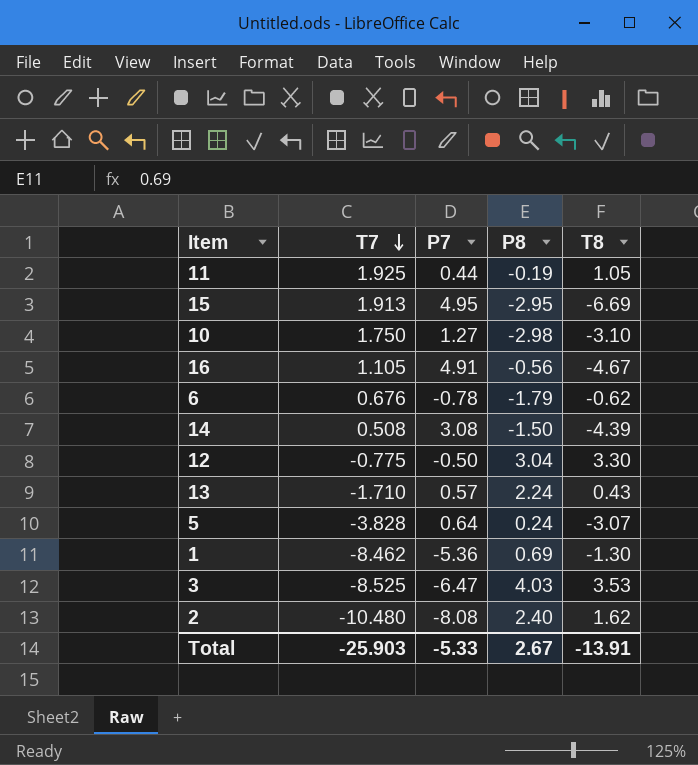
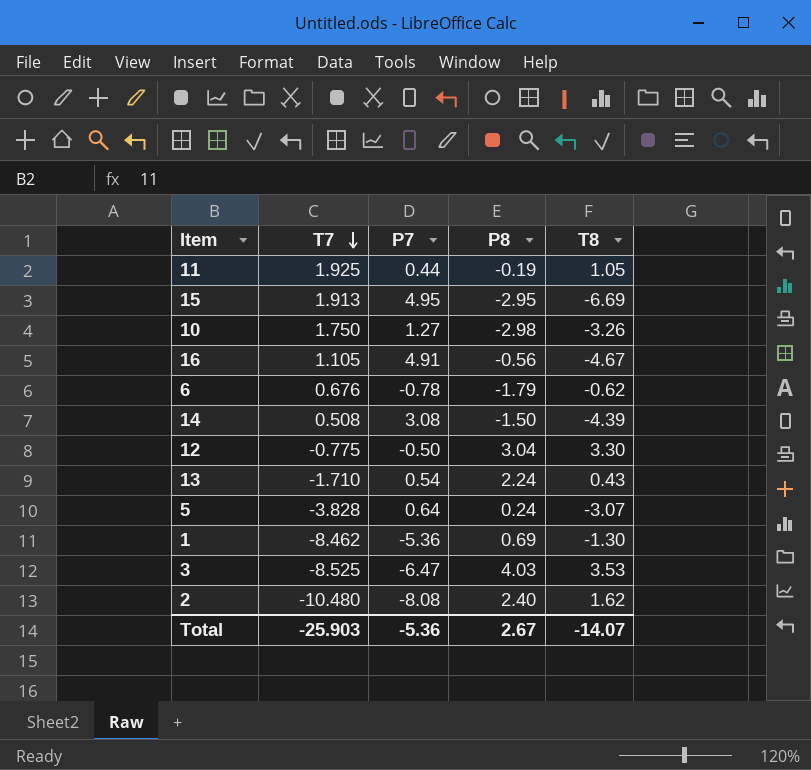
10 | T8: -3.10 -> -3.26
13 | P7: 0.57 -> 0.54
Total | P7: -5.33 -> -5.36
Total | T8: -13.91 -> -14.07

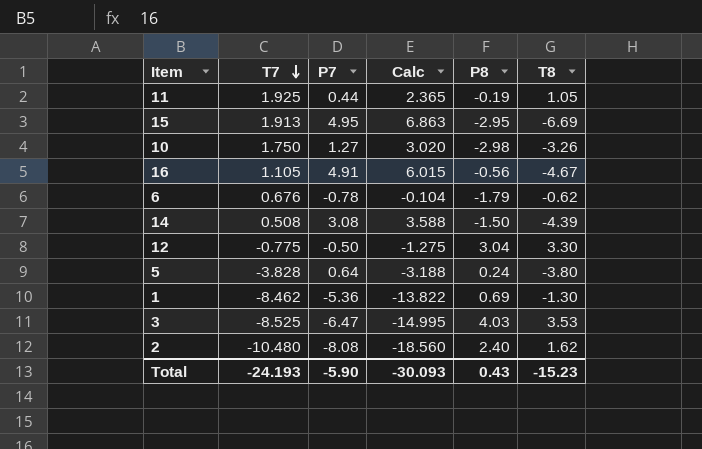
column Calc | formula: none -> [T7] + [P7]
row 13: -1.710 | 0.54 | 2.24 | 0.43 -> none
5 | T8: -3.07 -> -3.80
Total | T7: -25.903 -> -24.193
Total | P7: -5.36 -> -5.90
Total | P8: 2.67 -> 0.43
Total | T8: -14.07 -> -15.23

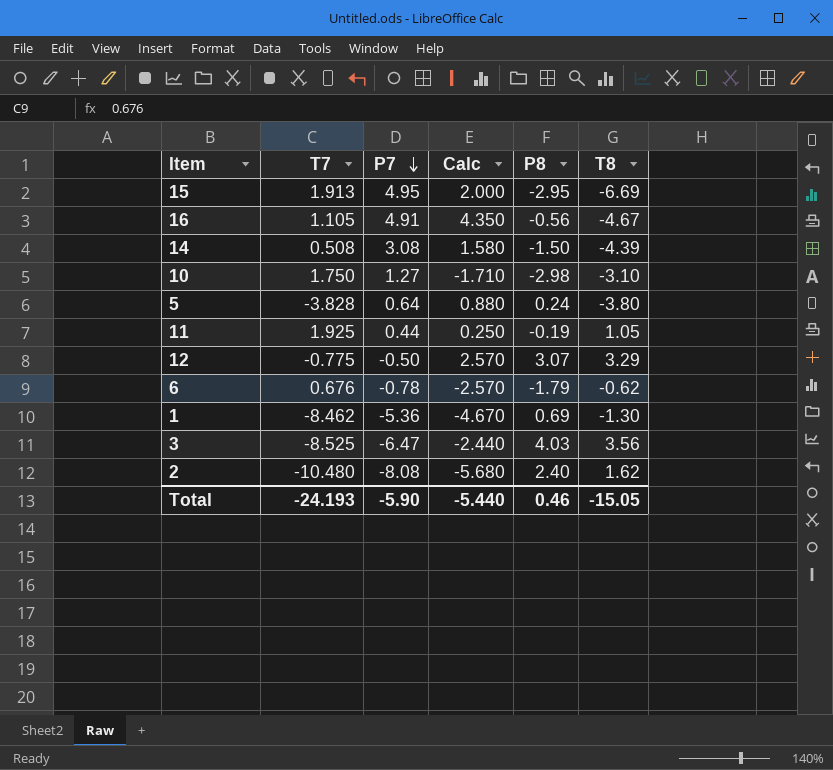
row order: T7 descending -> P7 descending
column Calc | formula: [T7] + [P7] -> [P7] + [P8]
10 | T8: -3.26 -> -3.10
12 | P8: 3.04 -> 3.07
12 | T8: 3.30 -> 3.29
3 | T8: 3.53 -> 3.56
Total | Calc: -30.093 -> -5.440
Total | P8: 0.43 -> 0.46
Total | T8: -15.23 -> -15.05

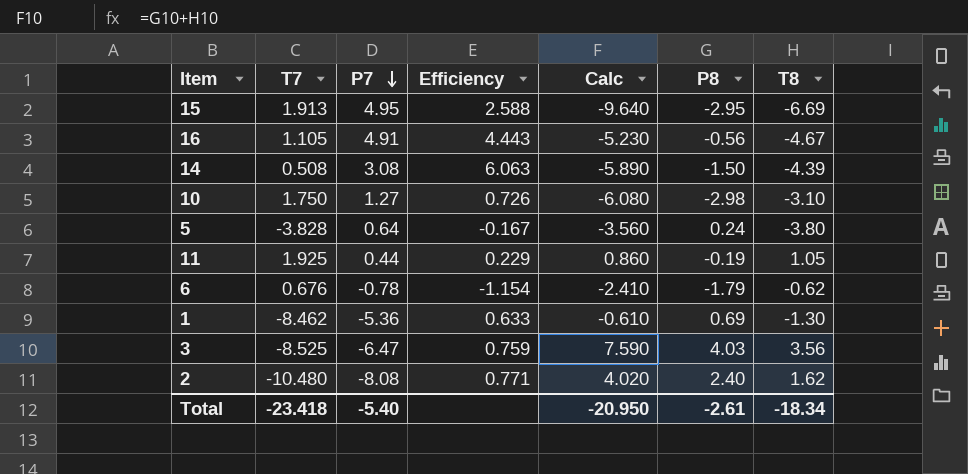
column Efficiency | formula: none -> [P7] / [T7]
column Calc | formula: [P7] + [P8] -> [P8] + [T8]
row 12: -0.775 | -0.50 | 2.570 | 3.07 | 3.29 -> none
Total | T7: -24.193 -> -23.418
Total | P7: -5.90 -> -5.40
Total | Calc: -5.440 -> -20.950
Total | P8: 0.46 -> -2.61
Total | T8: -15.05 -> -18.34

